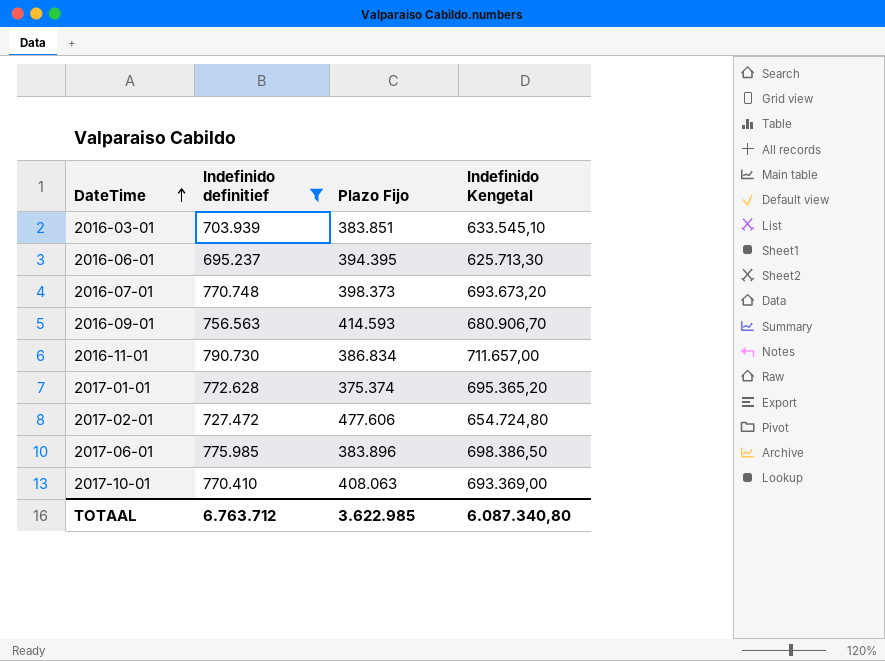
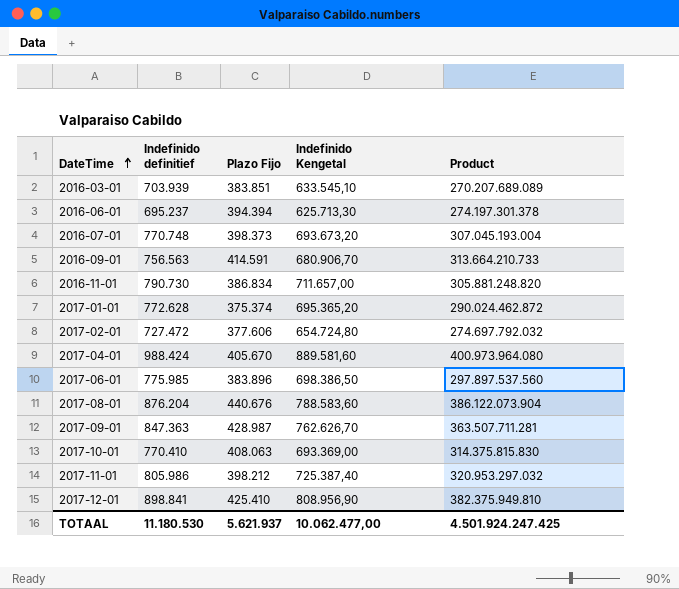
filter: Indefinido definitief <= 790.730 -> none
column Product | formula: none -> [Indefinido definitief] * [Plazo Fijo]
2016-06-01 | Plazo Fijo: 394.395 -> 394.394
2016-09-01 | Plazo Fijo: 414.593 -> 414.591
2017-02-01 | Plazo Fijo: 477.606 -> 377.606
TOTAAL | Indefinido definitief: 6.763.712 -> 11.180.530
TOTAAL | Plazo Fijo: 3.622.985 -> 5.621.937
TOTAAL | Indefinido Kengetal: 6.087.340,80 -> 10.062.477,00

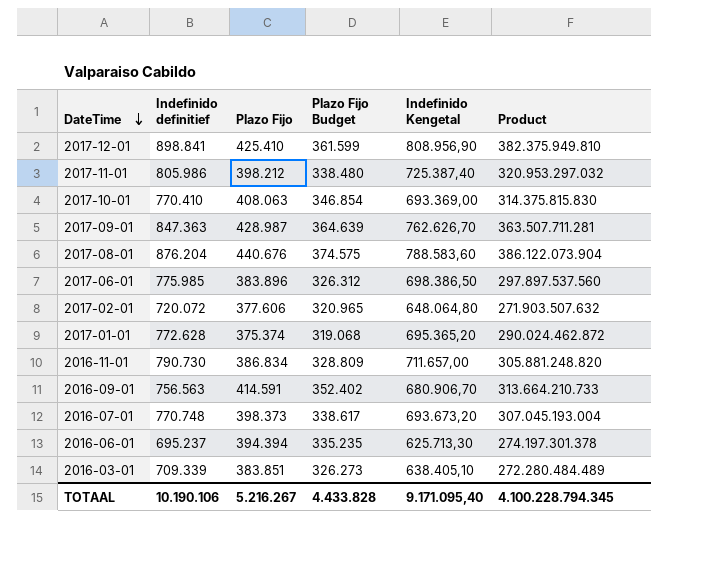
row order: DateTime ascending -> DateTime descending
column Plazo Fijo Budget | formula: none -> [Plazo Fijo] * 0,85
row 2017-04-01: 988.424 | 405.670 | 889.581,60 | 400.973.964.080 -> none
2017-02-01 | Indefinido definitief: 727.472 -> 720.072
2017-02-01 | Indefinido Kengetal: 654.724,80 -> 648.064,80
2017-02-01 | Product: 274.697.792.032 -> 271.903.507.632
2016-03-01 | Indefinido definitief: 703.939 -> 709.339
2016-03-01 | Indefinido Kengetal: 633.545,10 -> 638.405,10
2016-03-01 | Product: 270.207.689.089 -> 272.280.484.489
TOTAAL | Indefinido definitief: 11.180.530 -> 10.190.106
TOTAAL | Plazo Fijo: 5.621.937 -> 5.216.267
TOTAAL | Indefinido Kengetal: 10.062.477,00 -> 9.171.095,40
TOTAAL | Product: 4.501.924.247.425 -> 4.100.228.794.345

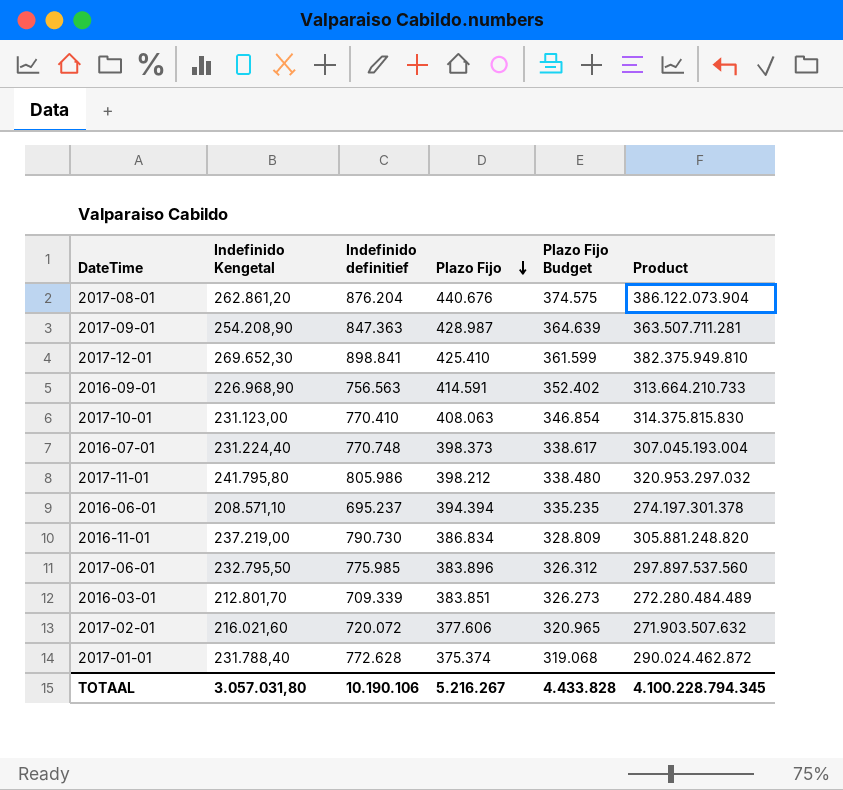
row order: DateTime descending -> Plazo Fijo descending
column Indefinido Kengetal | formula: [Indefinido definitief] * 0,9 -> [Indefinido definitief] * 0,3
column Indefinido Kengetal | position: 5 -> 2
TOTAAL | Indefinido Kengetal: 9.171.095,40 -> 3.057.031,80

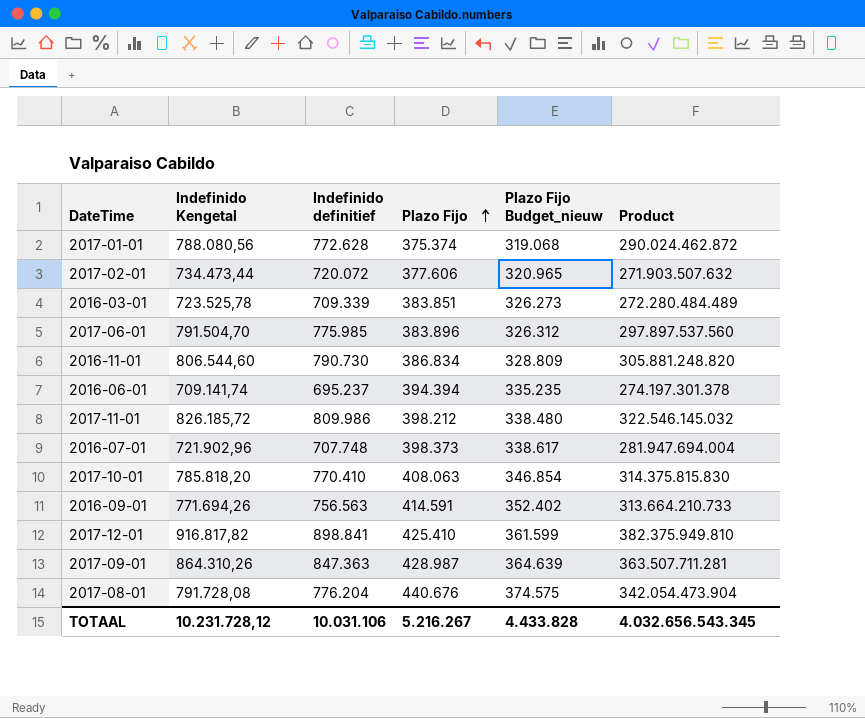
row order: Plazo Fijo descending -> Plazo Fijo ascending
column Indefinido Kengetal | formula: [Indefinido definitief] * 0,3 -> [Indefinido definitief] * 1,02
column name: Plazo Fijo Budget -> Plazo Fijo Budget_nieuw
2017-11-01 | Indefinido definitief: 805.986 -> 809.986
2017-11-01 | Product: 320.953.297.032 -> 322.546.145.032
2016-07-01 | Indefinido definitief: 770.748 -> 707.748
2016-07-01 | Product: 307.045.193.004 -> 281.947.694.004
2017-08-01 | Indefinido definitief: 876.204 -> 776.204
2017-08-01 | Product: 386.122.073.904 -> 342.054.473.904
TOTAAL | Indefinido Kengetal: 3.057.031,80 -> 10.231.728,12
TOTAAL | Indefinido definitief: 10.190.106 -> 10.031.106
TOTAAL | Product: 4.100.228.794.345 -> 4.032.656.543.345

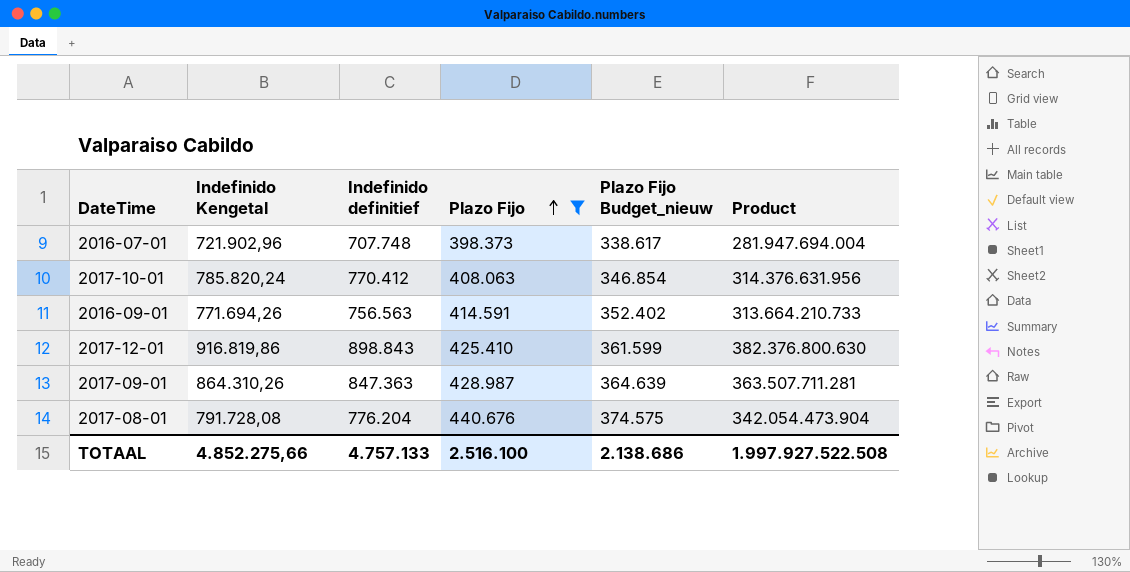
filter: none -> Plazo Fijo >= 398.373
2017-10-01 | Indefinido Kengetal: 785.818,20 -> 785.820,24
2017-10-01 | Indefinido definitief: 770.410 -> 770.412
2017-10-01 | Product: 314.375.815.830 -> 314.376.631.956
2017-12-01 | Indefinido Kengetal: 916.817,82 -> 916.819,86
2017-12-01 | Indefinido definitief: 898.841 -> 898.843
2017-12-01 | Product: 382.375.949.810 -> 382.376.800.630
TOTAAL | Indefinido Kengetal: 10.231.728,12 -> 4.852.275,66
TOTAAL | Indefinido definitief: 10.031.106 -> 4.757.133
TOTAAL | Plazo Fijo: 5.216.267 -> 2.516.100
TOTAAL | Plazo Fijo Budget_nieuw: 4.433.828 -> 2.138.686
TOTAAL | Product: 4.032.656.543.345 -> 1.997.927.522.508

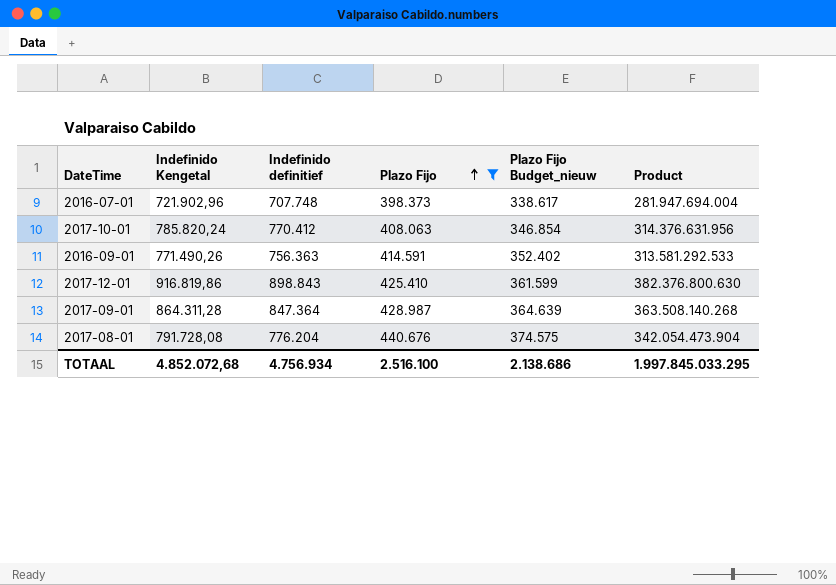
2016-09-01 | Indefinido Kengetal: 771.694,26 -> 771.490,26
2016-09-01 | Indefinido definitief: 756.563 -> 756.363
2016-09-01 | Product: 313.664.210.733 -> 313.581.292.533
2017-09-01 | Indefinido Kengetal: 864.310,26 -> 864.311,28
2017-09-01 | Indefinido definitief: 847.363 -> 847.364
2017-09-01 | Product: 363.507.711.281 -> 363.508.140.268
TOTAAL | Indefinido Kengetal: 4.852.275,66 -> 4.852.072,68
TOTAAL | Indefinido definitief: 4.757.133 -> 4.756.934
TOTAAL | Product: 1.997.927.522.508 -> 1.997.845.033.295

